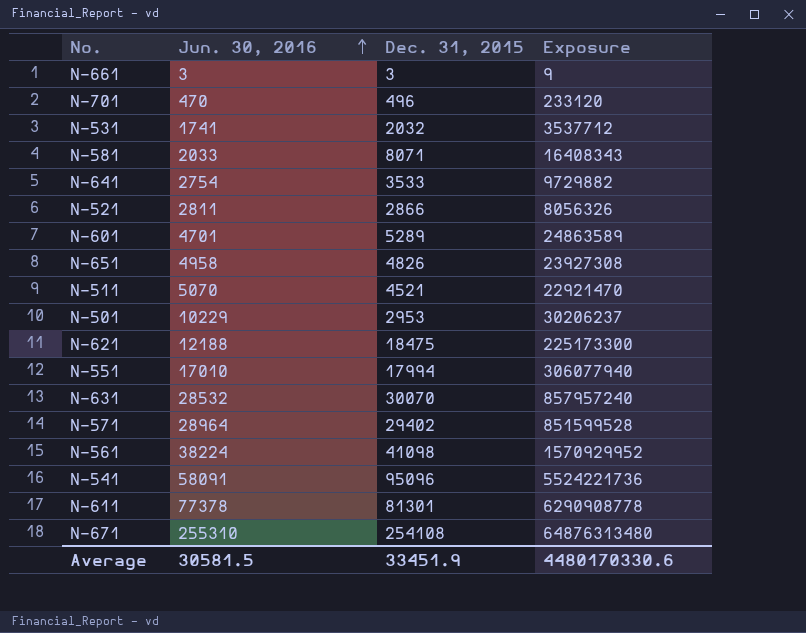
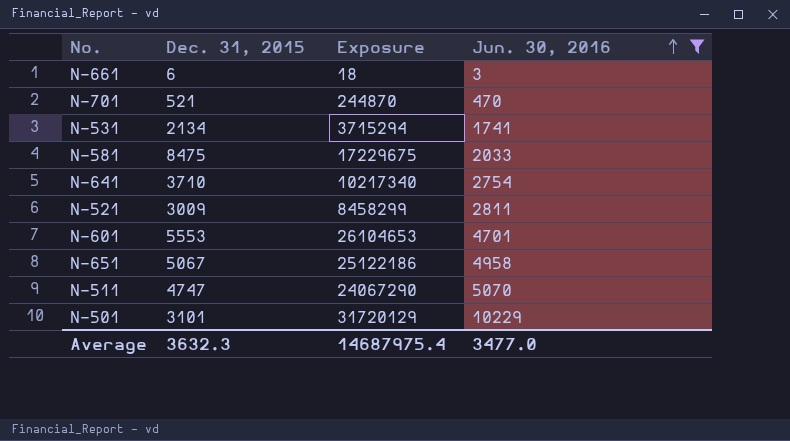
filter: none -> Jun. 30, 2016 <= 10229
column Jun. 30, 2016 | position: 2 -> 4
N-661 | Dec. 31, 2015: 3 -> 6
N-661 | Exposure: 9 -> 18
N-701 | Dec. 31, 2015: 496 -> 521
N-701 | Exposure: 233120 -> 244870
N-531 | Dec. 31, 2015: 2032 -> 2134
N-531 | Exposure: 3537712 -> 3715294
N-581 | Dec. 31, 2015: 8071 -> 8475
N-581 | Exposure: 16408343 -> 17229675
N-641 | Dec. 31, 2015: 3533 -> 3710
N-641 | Exposure: 9729882 -> 10217340
N-521 | Dec. 31, 2015: 2866 -> 3009
N-521 | Exposure: 8056326 -> 8458299
N-601 | Dec. 31, 2015: 5289 -> 5553
N-601 | Exposure: 24863589 -> 26104653
N-651 | Dec. 31, 2015: 4826 -> 5067
N-651 | Exposure: 23927308 -> 25122186
N-511 | Dec. 31, 2015: 4521 -> 4747
N-511 | Exposure: 22921470 -> 24067290
N-501 | Dec. 31, 2015: 2953 -> 3101
N-501 | Exposure: 30206237 -> 31720129
Average | Dec. 31, 2015: 33451.9 -> 3632.3
Average | Exposure: 4480170330.6 -> 14687975.4
Average | Jun. 30, 2016: 30581.5 -> 3477.0

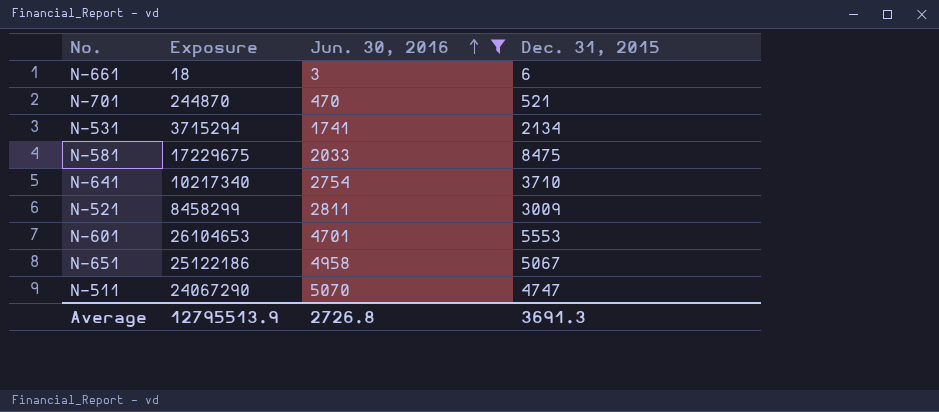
column Dec. 31, 2015 | position: 2 -> 4
row N-501: 3101 | 31720129 | 10229 -> none
Average | Exposure: 14687975.4 -> 12795513.9
Average | Jun. 30, 2016: 3477.0 -> 2726.8
Average | Dec. 31, 2015: 3632.3 -> 3691.3

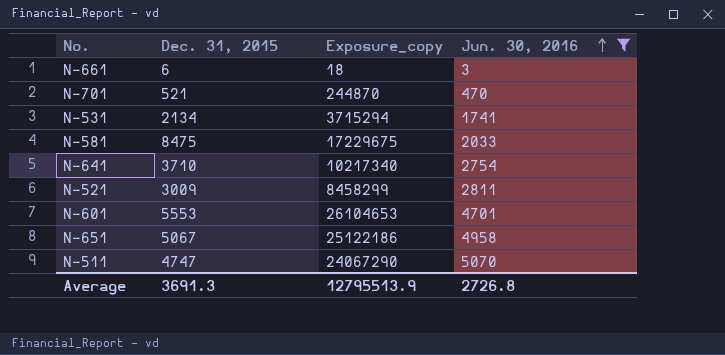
column Dec. 31, 2015 | position: 4 -> 2
column name: Exposure -> Exposure_copy

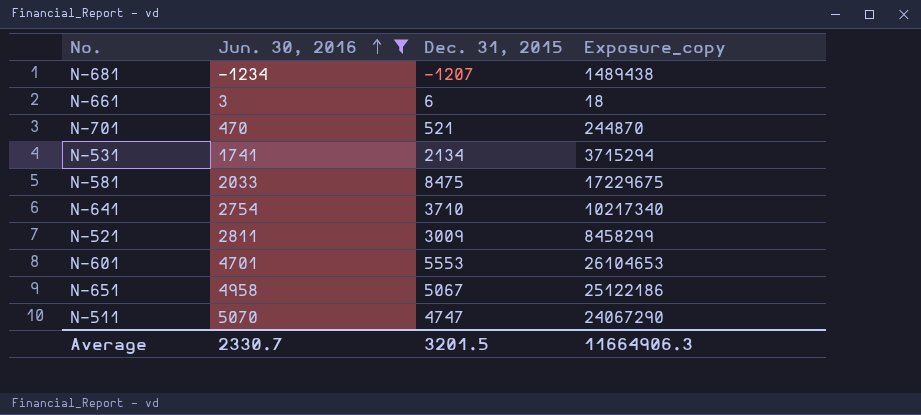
column Jun. 30, 2016 | position: 4 -> 2
row N-681: none -> -1234 | -1207 | 1489438
Average | Jun. 30, 2016: 2726.8 -> 2330.7
Average | Dec. 31, 2015: 3691.3 -> 3201.5
Average | Exposure_copy: 12795513.9 -> 11664906.3

